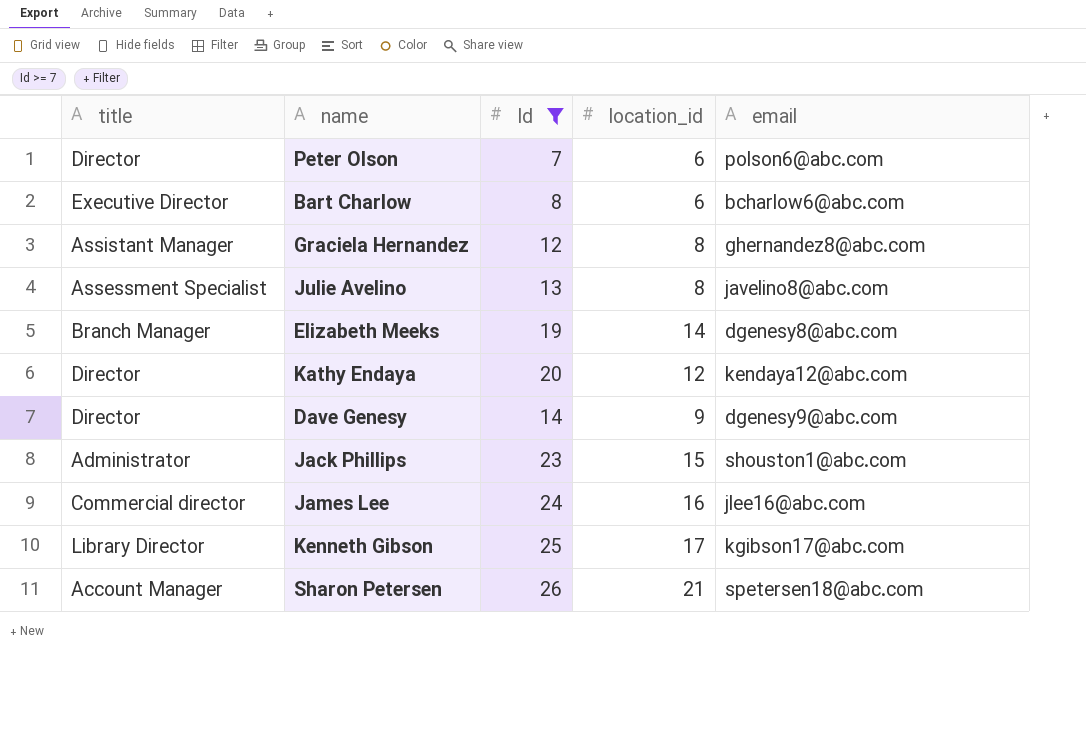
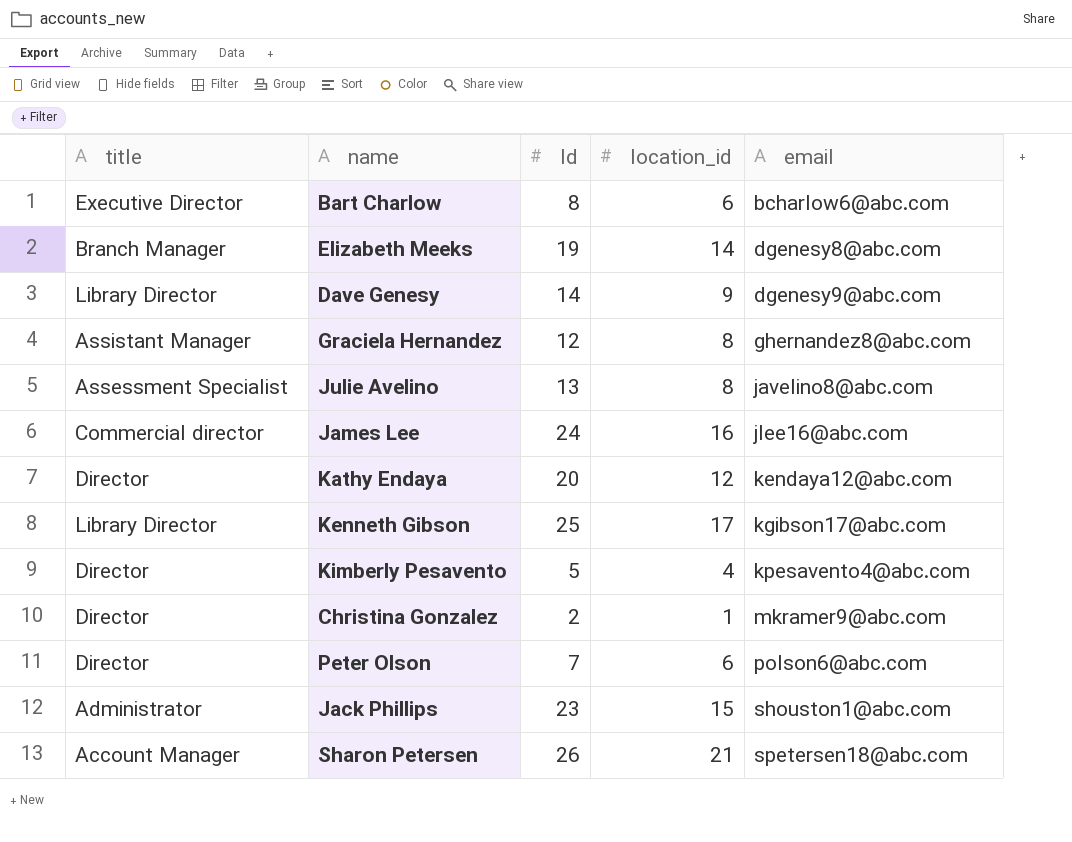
filter: Id >= 7 -> none
row order: none -> email ascending
Dave Genesy | title: Director -> Library Director

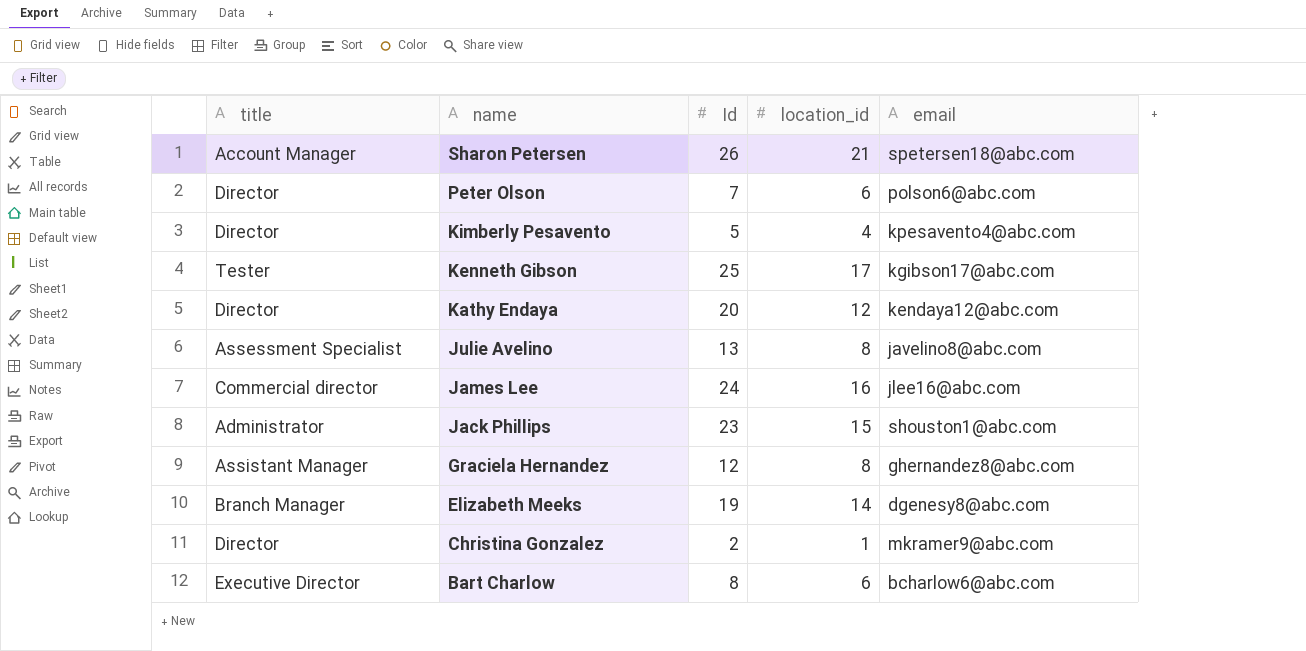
row order: email ascending -> name descending
row Dave Genesy: Library Director | 14 | 9 | dgenesy9@abc.com -> none
Kenneth Gibson | title: Library Director -> Tester

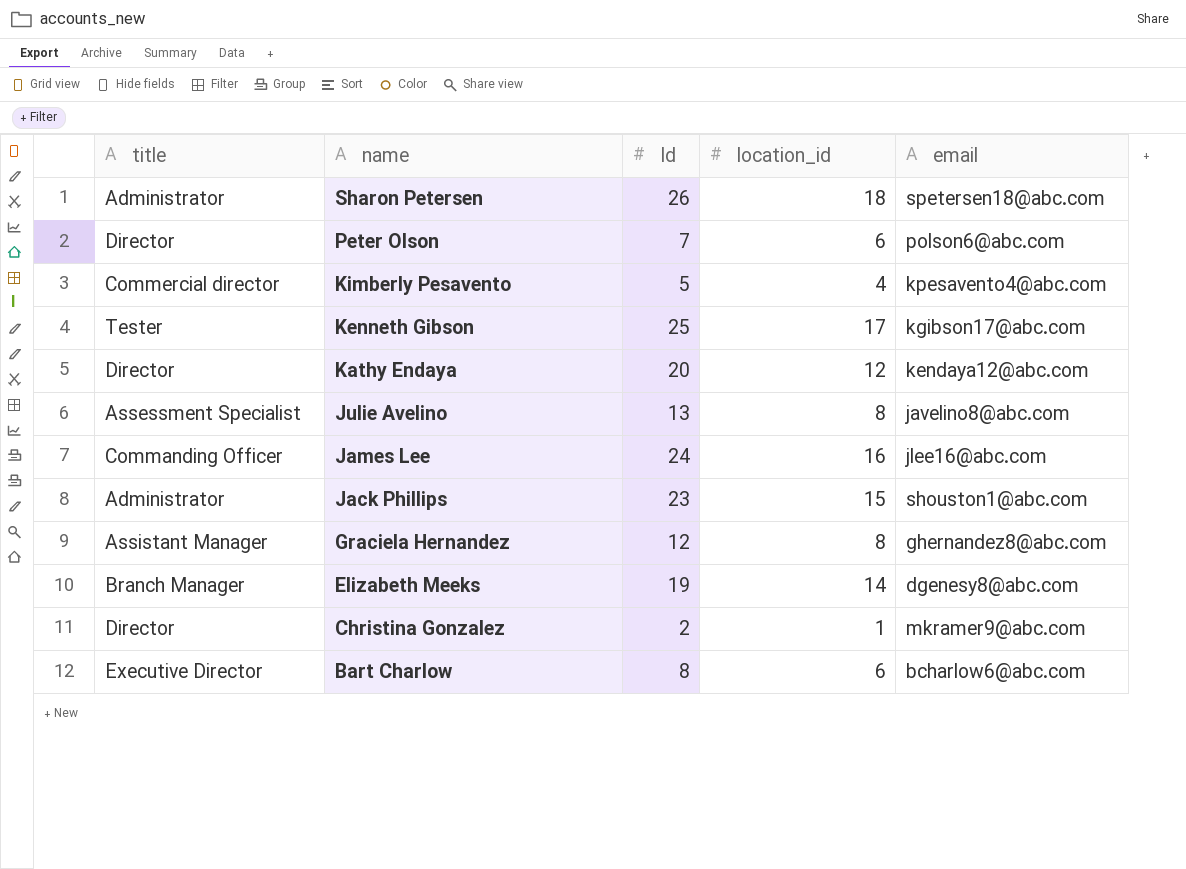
Sharon Petersen | title: Account Manager -> Administrator
Sharon Petersen | location_id: 21 -> 18
Kimberly Pesavento | title: Director -> Commercial director
James Lee | title: Commercial director -> Commanding Officer

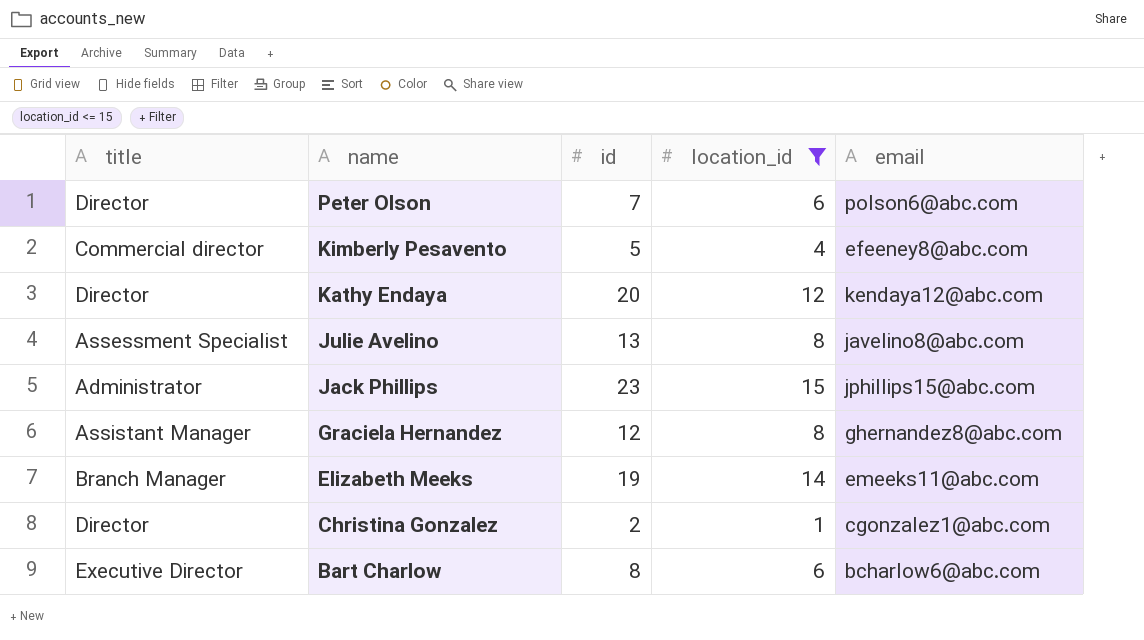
filter: none -> location_id <= 15
column name: Id -> id
Kimberly Pesavento | email: kpesavento4@abc.com -> efeeney8@abc.com
Jack Phillips | email: shouston1@abc.com -> jphillips15@abc.com
Elizabeth Meeks | email: dgenesy8@abc.com -> emeeks11@abc.com
Christina Gonzalez | email: mkramer9@abc.com -> cgonzalez1@abc.com

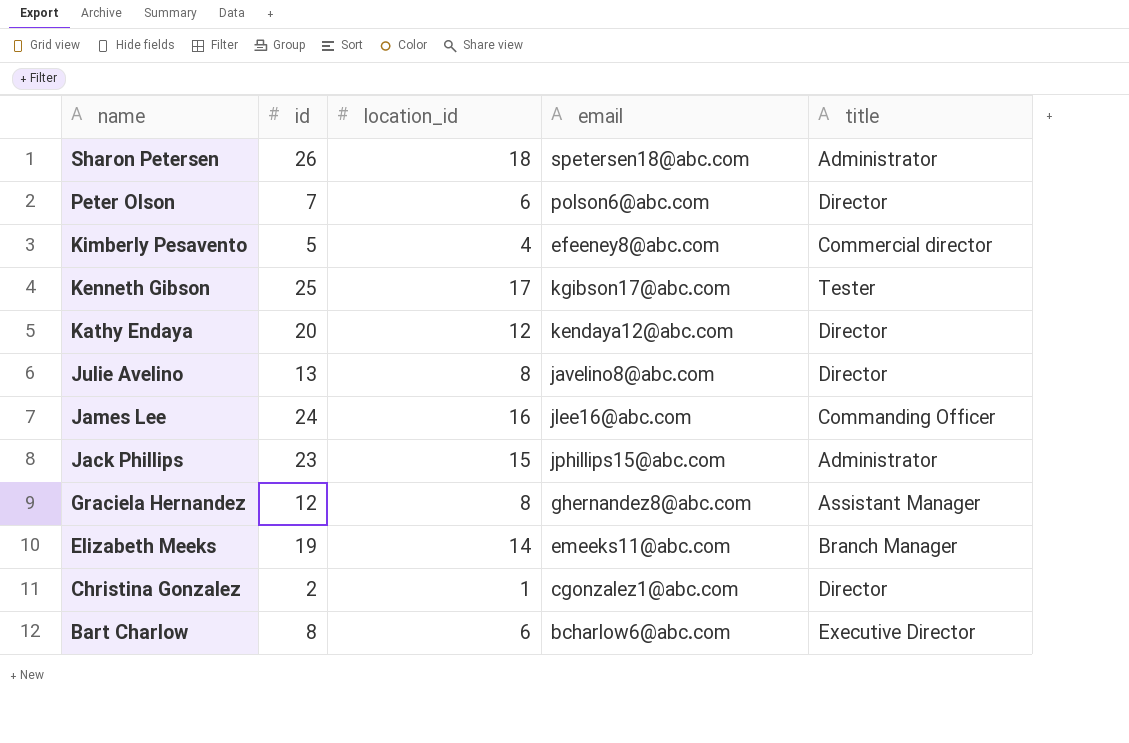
filter: location_id <= 15 -> none
column title | position: 1 -> 5
Julie Avelino | title: Assessment Specialist -> Director

